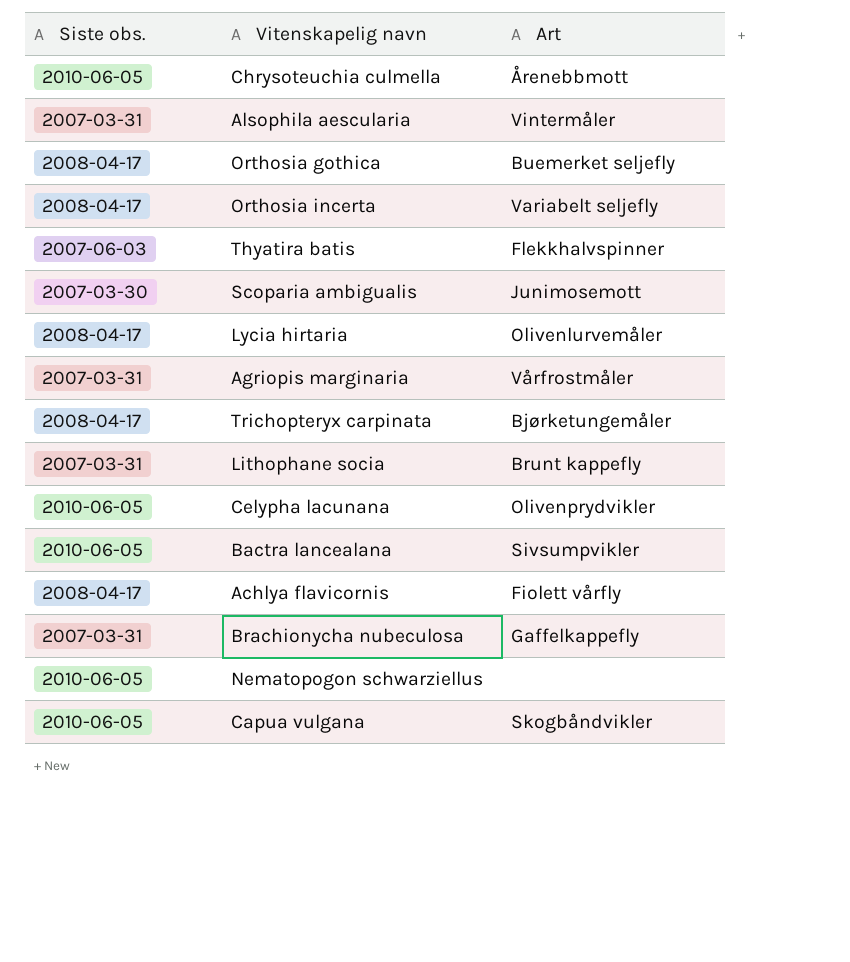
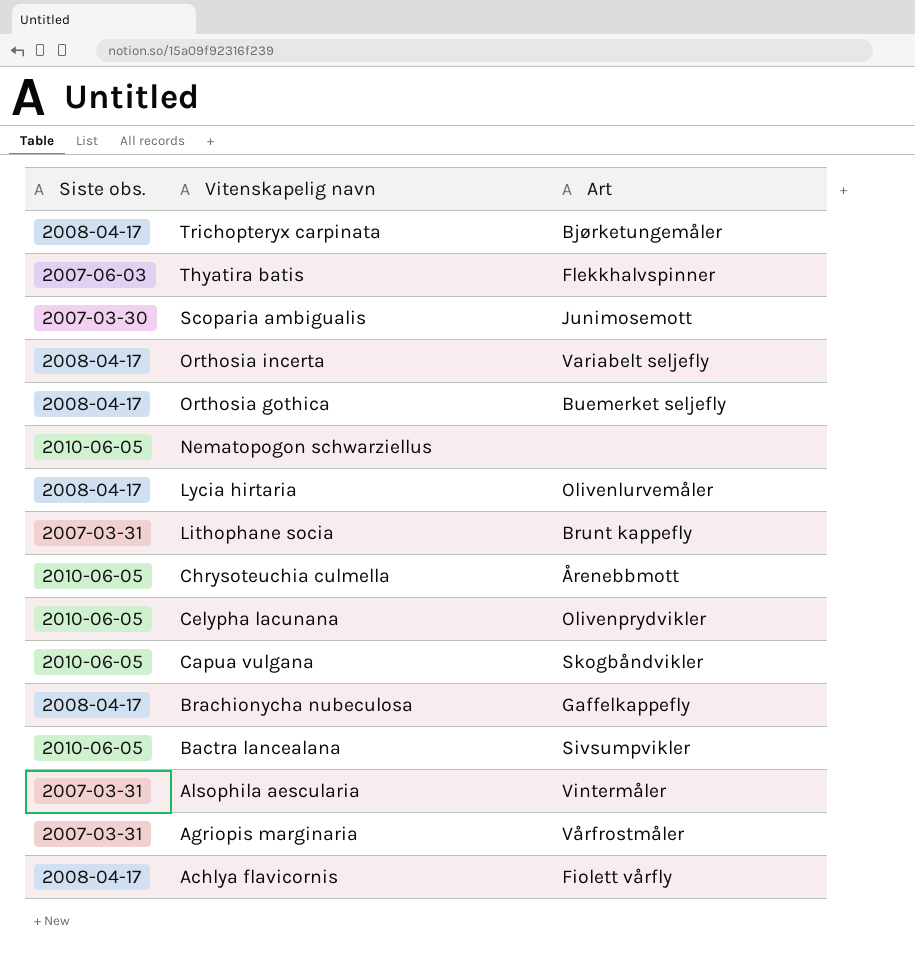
row order: none -> Vitenskapelig navn descending
Brachionycha nubeculosa | Siste obs.: 2007-03-31 -> 2008-04-17

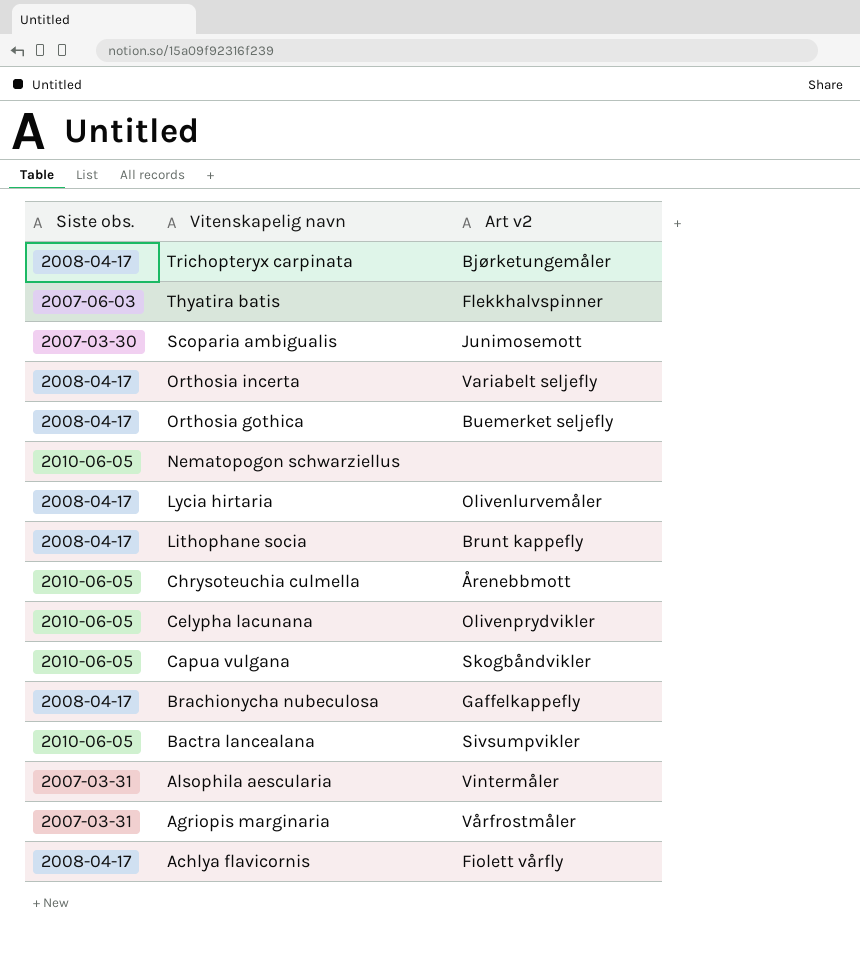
column name: Art -> Art v2
Lithophane socia | Siste obs.: 2007-03-31 -> 2008-04-17

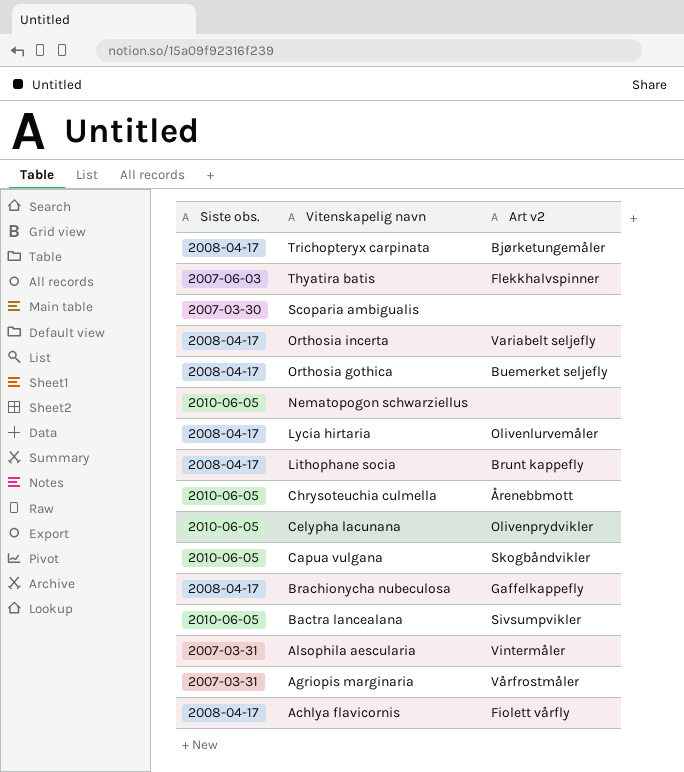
Scoparia ambigualis | Art v2: Junimosemott -> none

